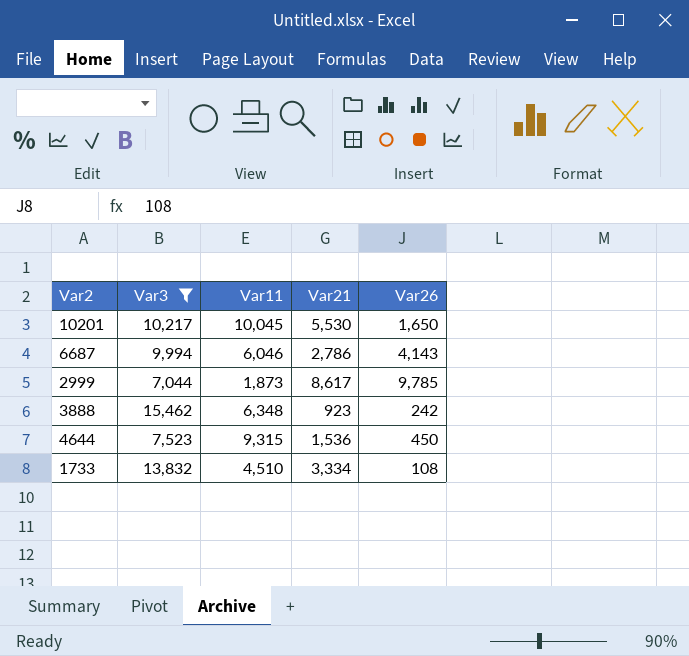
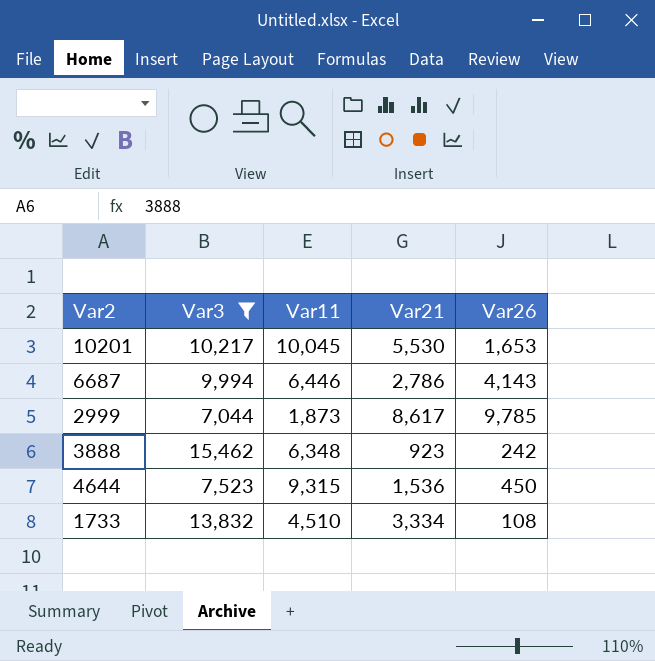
10201 | Var26: 1,650 -> 1,653
6687 | Var11: 6,046 -> 6,446

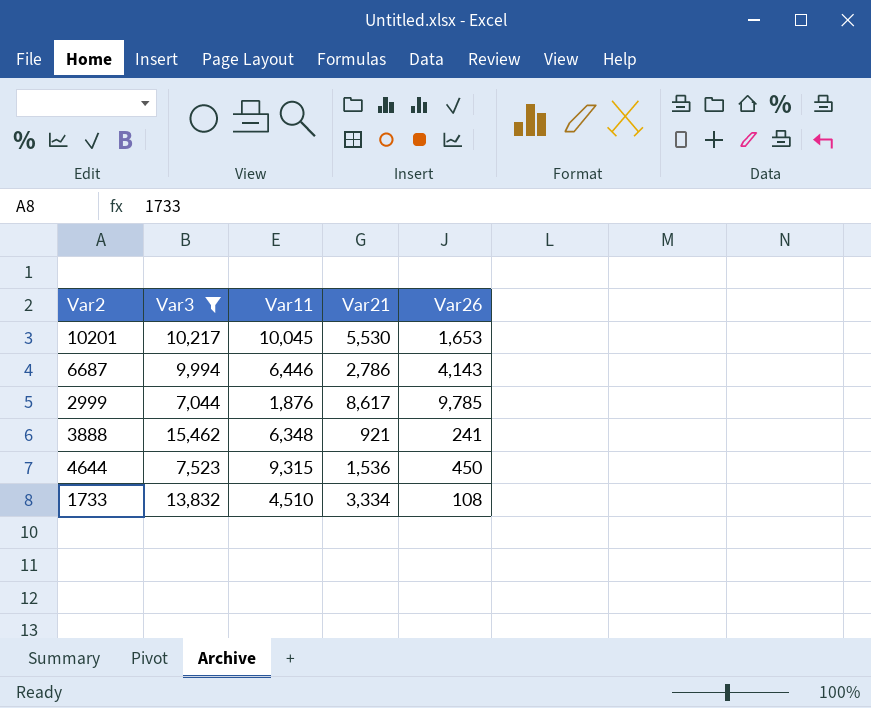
2999 | Var11: 1,873 -> 1,876
3888 | Var21: 923 -> 921
3888 | Var26: 242 -> 241

